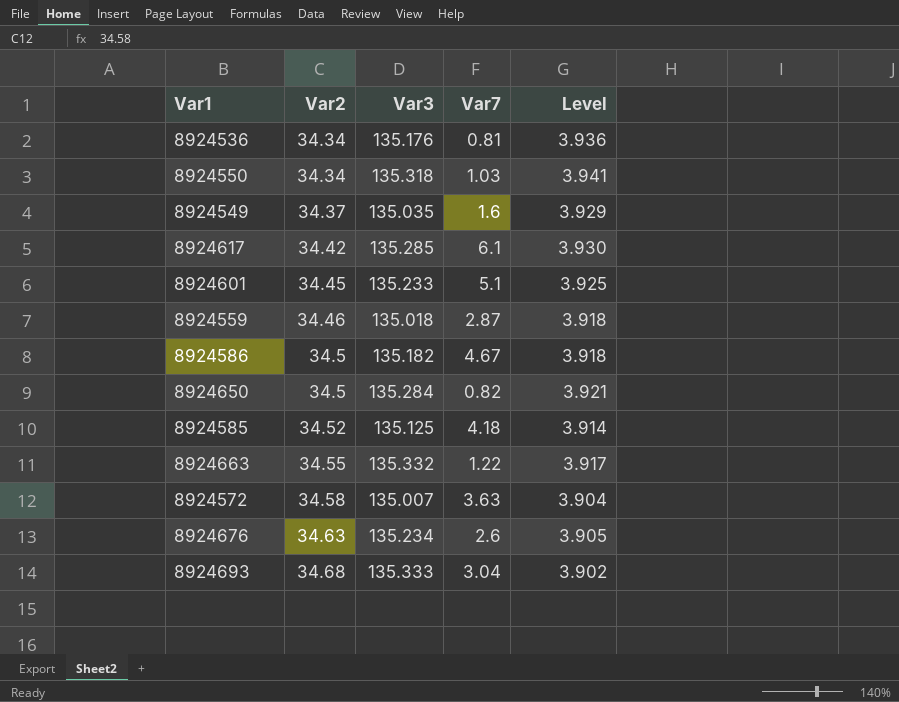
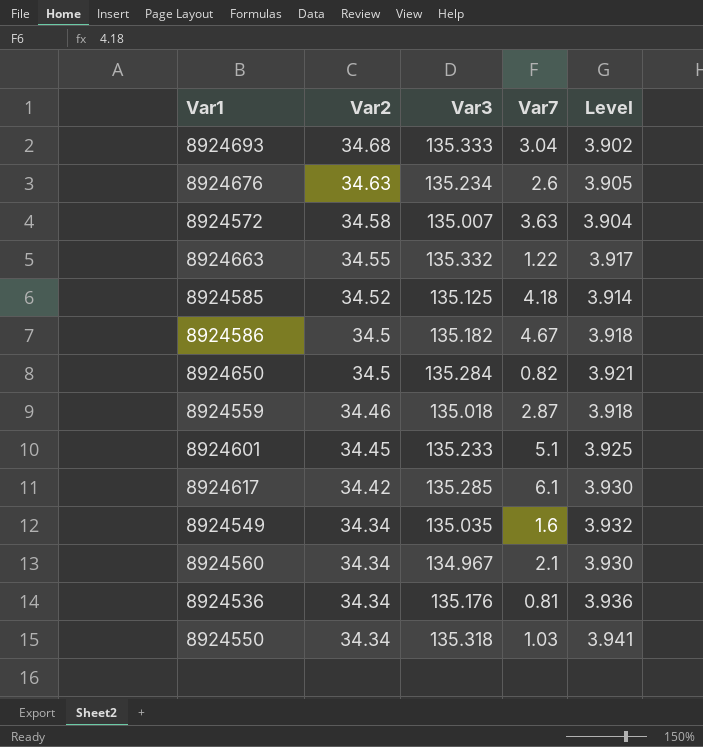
row order: Var2 ascending -> Var2 descending
8924549 | Var2: 34.37 -> 34.34
8924549 | Level: 3.929 -> 3.932
row 8924560: none -> 34.34 | 134.967 | 2.1 | 3.930

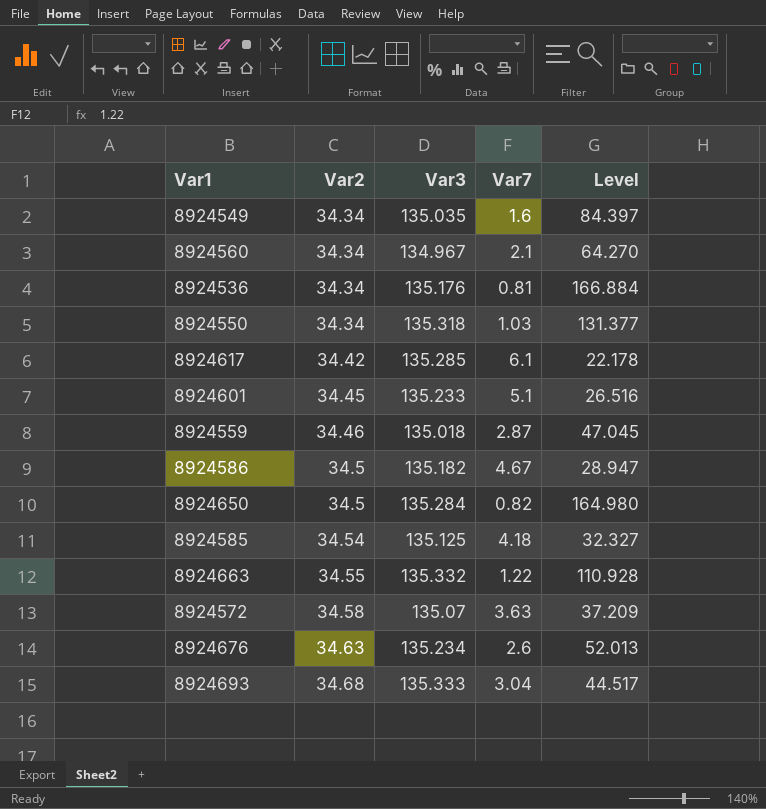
row order: Var2 descending -> Var2 ascending
column Level | formula: [Var3] / [Var2] -> [Var3] / [Var7]
8924585 | Var2: 34.52 -> 34.54
8924572 | Var3: 135.007 -> 135.07

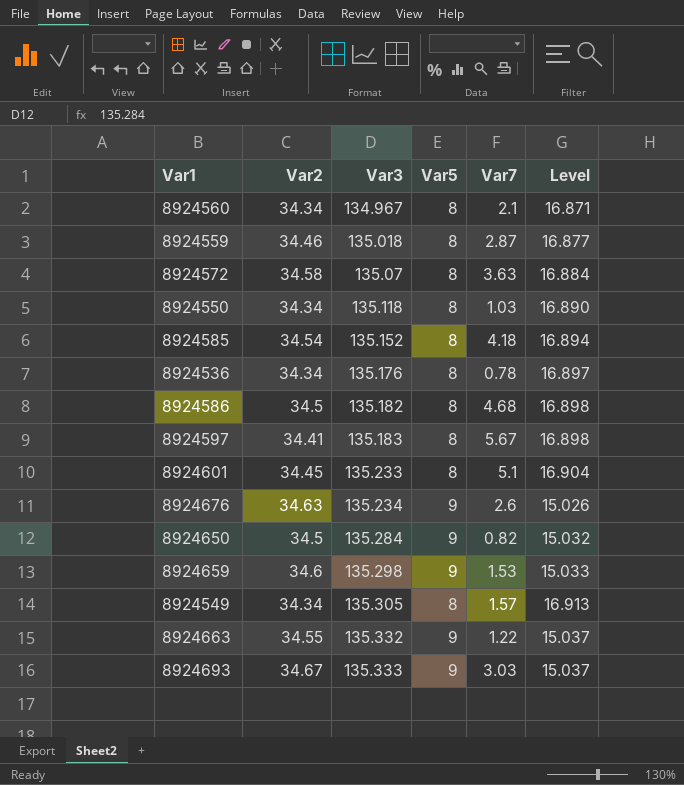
row order: Var2 ascending -> Var3 ascending
column Var5 | position: none -> 4
column Level | formula: [Var3] / [Var7] -> [Var3] / [Var5]
row 8924617: 34.42 | 135.285 | 6.1 | 22.178 -> none
8924550 | Var3: 135.318 -> 135.118
8924585 | Var3: 135.125 -> 135.152
8924536 | Var7: 0.81 -> 0.78
8924586 | Var7: 4.67 -> 4.68
row 8924597: none -> 34.41 | 135.183 | 8 | 5.67 | 16.898
row 8924659: none -> 34.6 | 135.298 | 9 | 1.53 | 15.033
8924549 | Var3: 135.035 -> 135.305
8924549 | Var7: 1.6 -> 1.57
8924693 | Var2: 34.68 -> 34.67
8924693 | Var7: 3.04 -> 3.03

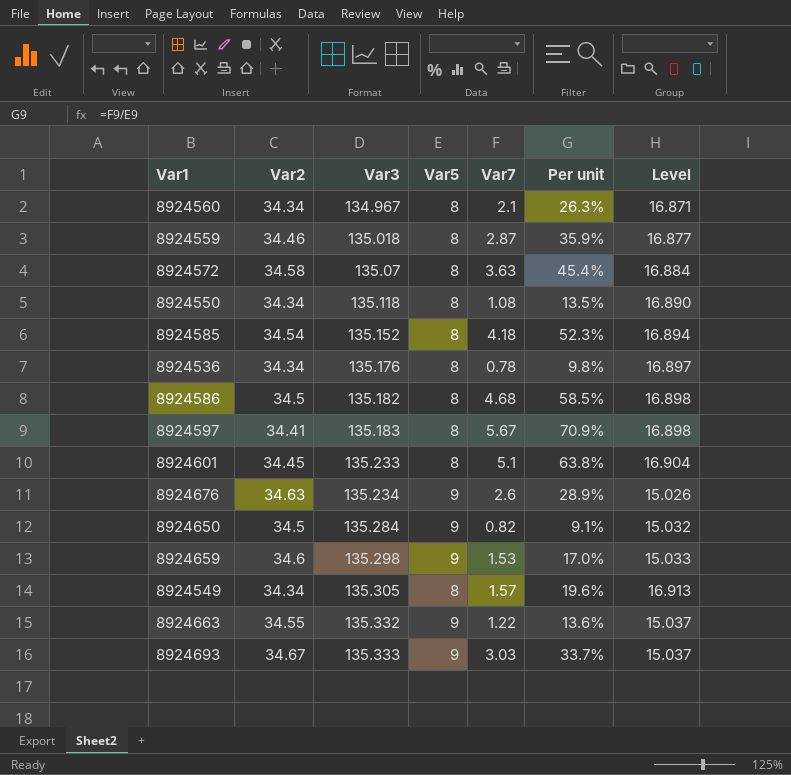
column Per unit | formula: none -> [Var7] / [Var5]
8924550 | Var7: 1.03 -> 1.08

